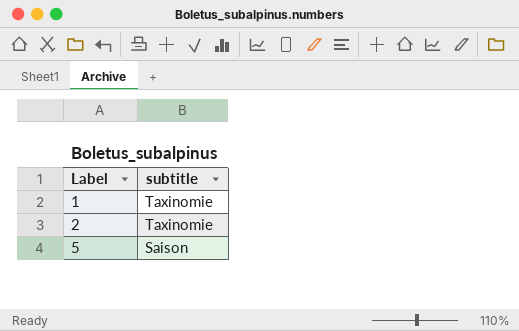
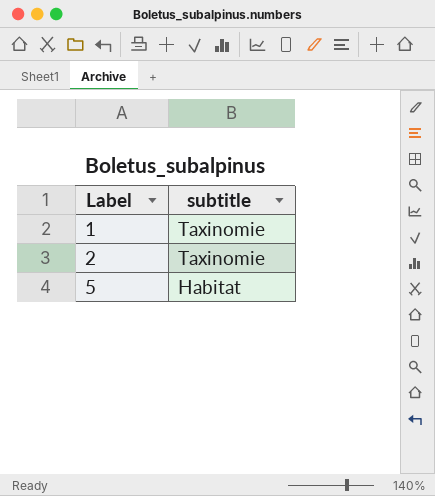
5 | subtitle: Saison -> Habitat

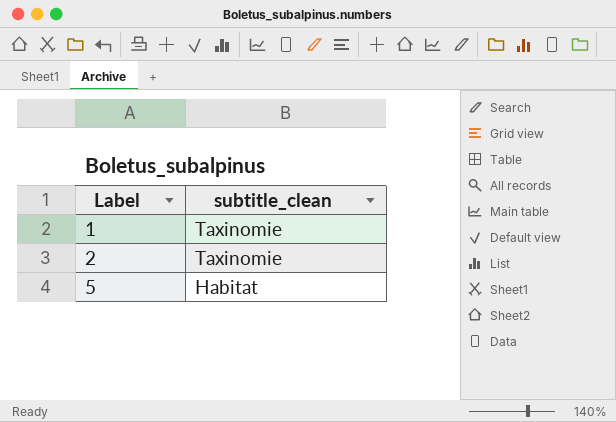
column name: subtitle -> subtitle_clean

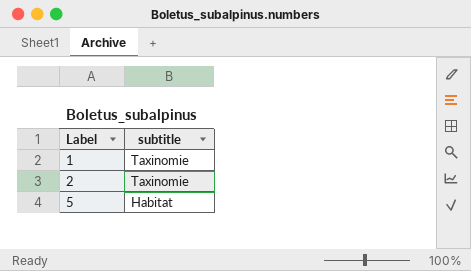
column name: subtitle_clean -> subtitle

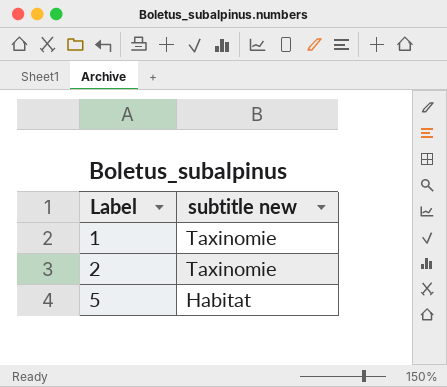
column name: subtitle -> subtitle new

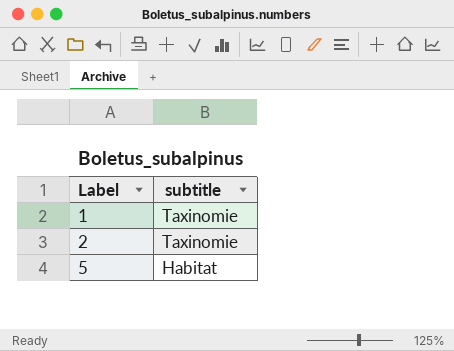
column name: subtitle new -> subtitle

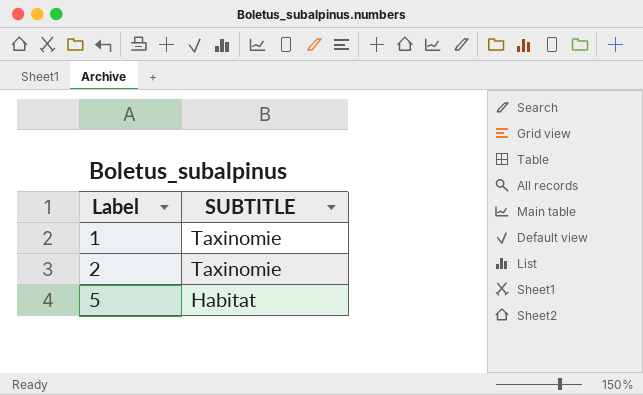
column name: subtitle -> SUBTITLE

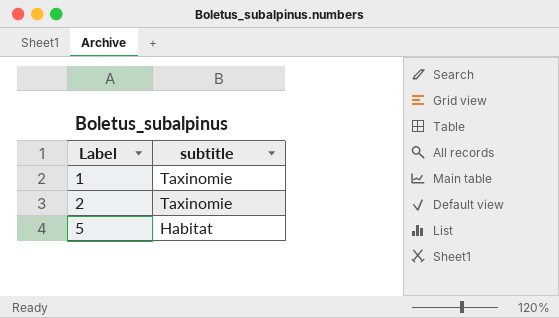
column name: SUBTITLE -> subtitle

